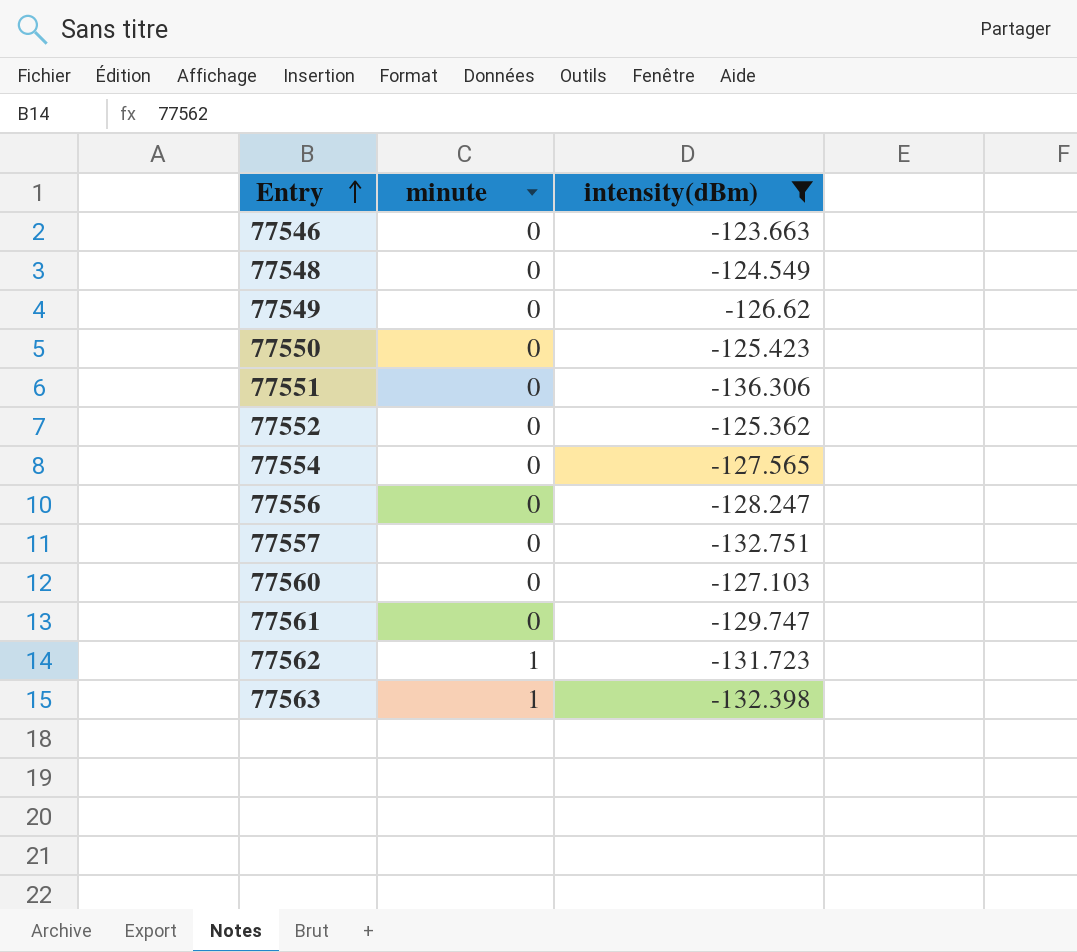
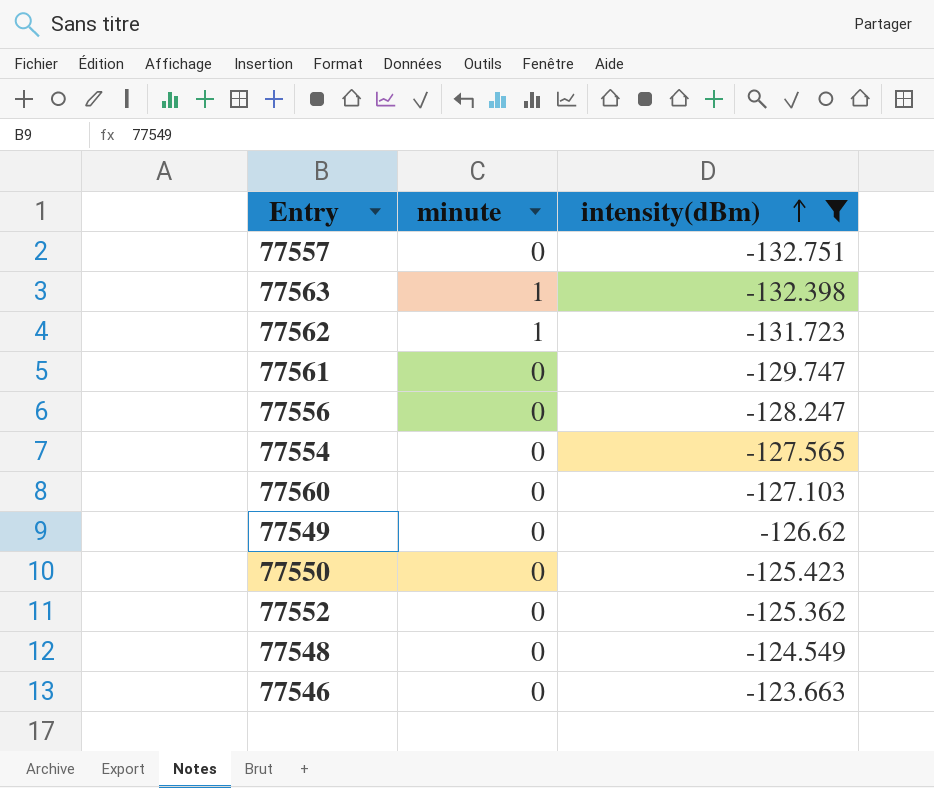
row order: Entry ascending -> intensity(dBm) ascending
row 77551: 0 | -136.306 -> none

